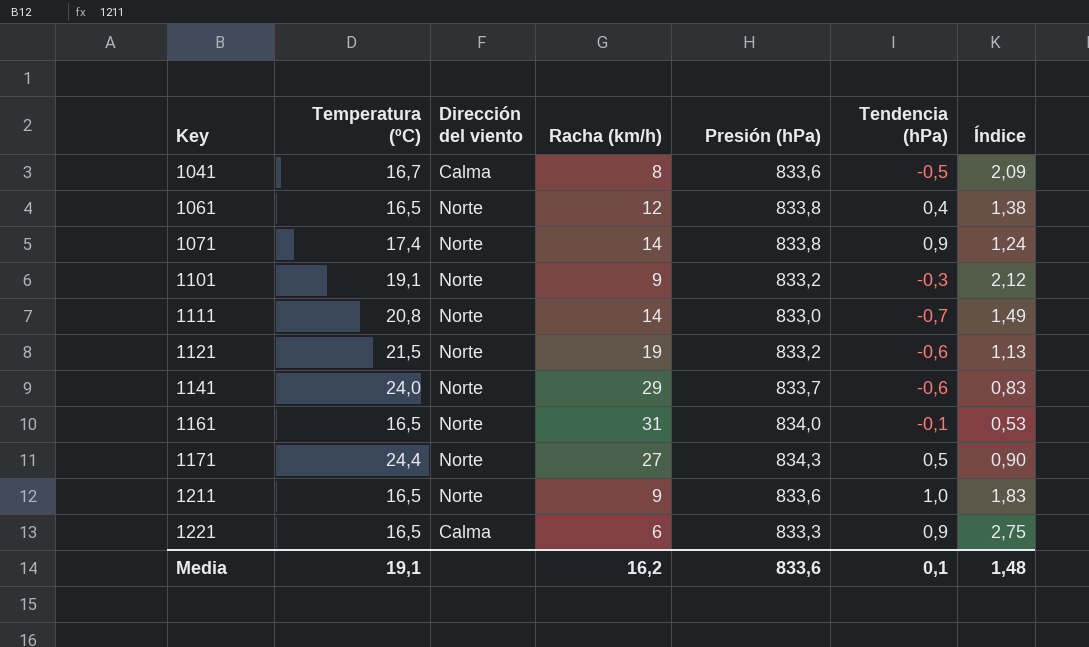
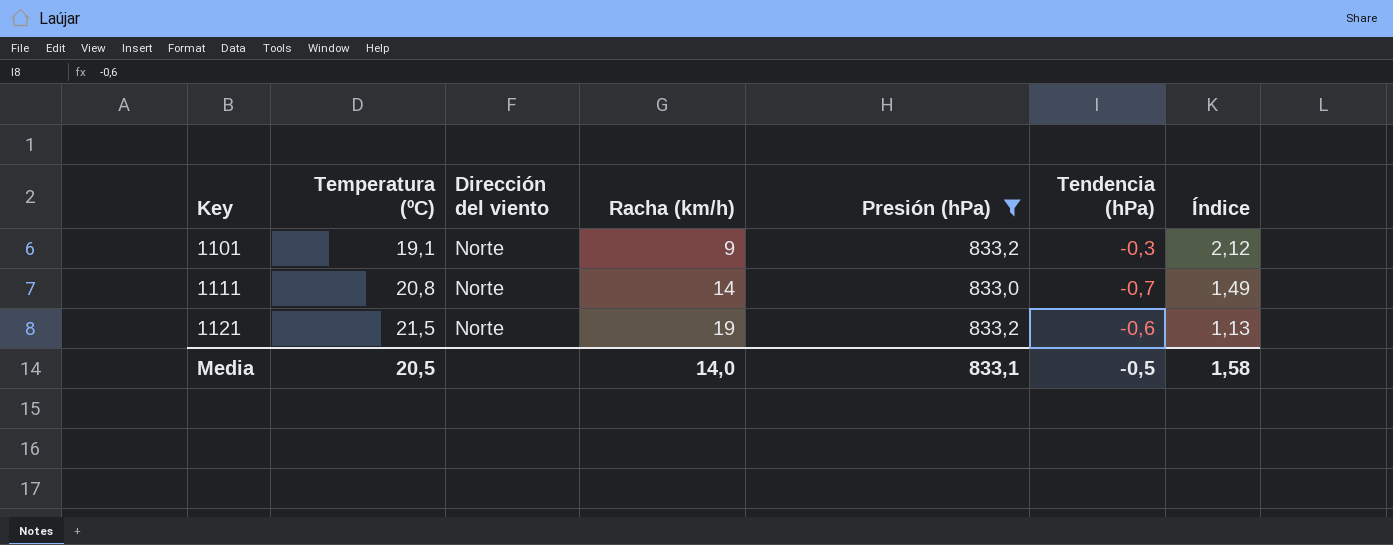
filter: none -> Presión (hPa) <= 833,2
Media | Temperatura (ºC): 19,1 -> 20,5
Media | Racha (km/h): 16,2 -> 14,0
Media | Presión (hPa): 833,6 -> 833,1
Media | Tendencia (hPa): 0,1 -> -0,5
Media | Índice: 1,48 -> 1,58

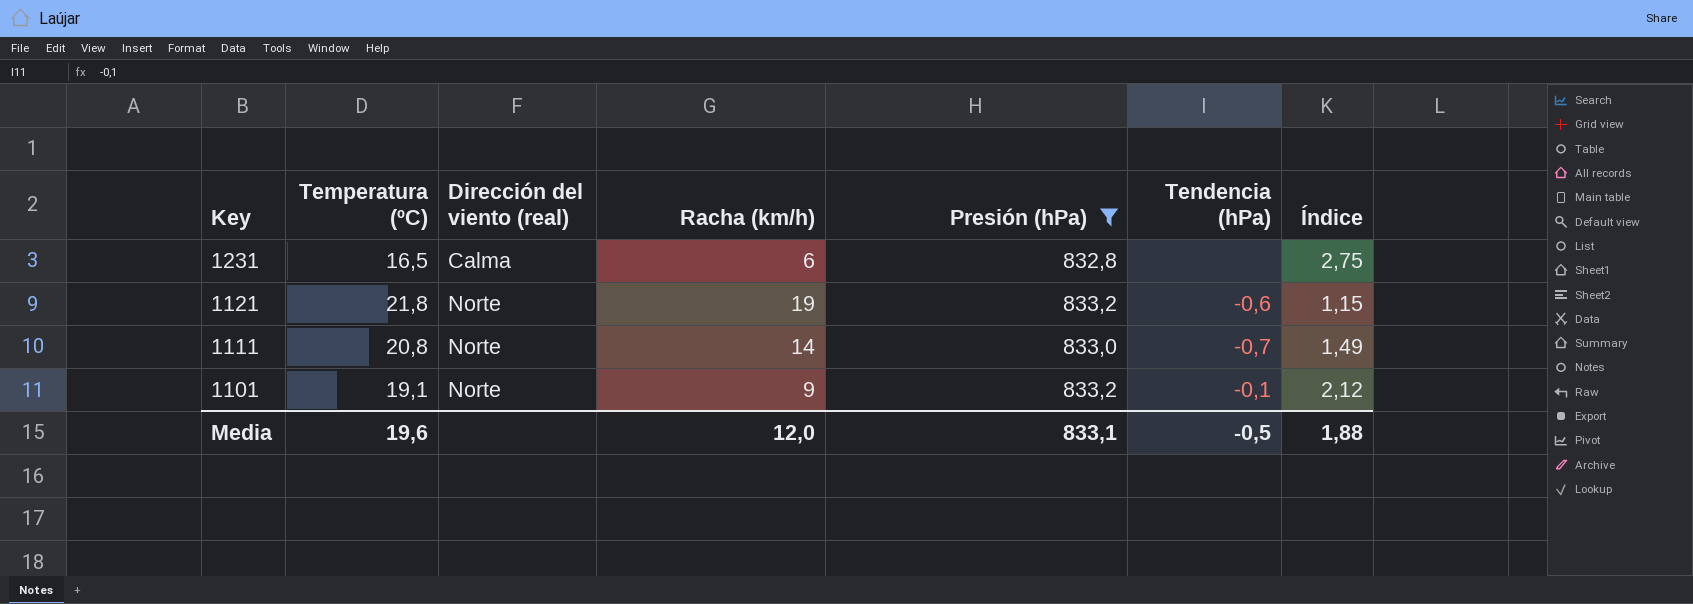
row order: Key ascending -> Key descending
column name: Dirección del viento -> Dirección del viento (real)
row 1231: none -> 16,5 | Calma | 6 | 832,8 | none | 2,75
1121 | Temperatura (ºC): 21,5 -> 21,8
1121 | Índice: 1,13 -> 1,15
1101 | Tendencia (hPa): -0,3 -> -0,1
Media | Temperatura (ºC): 20,5 -> 19,6
Media | Racha (km/h): 14,0 -> 12,0
Media | Índice: 1,58 -> 1,88

